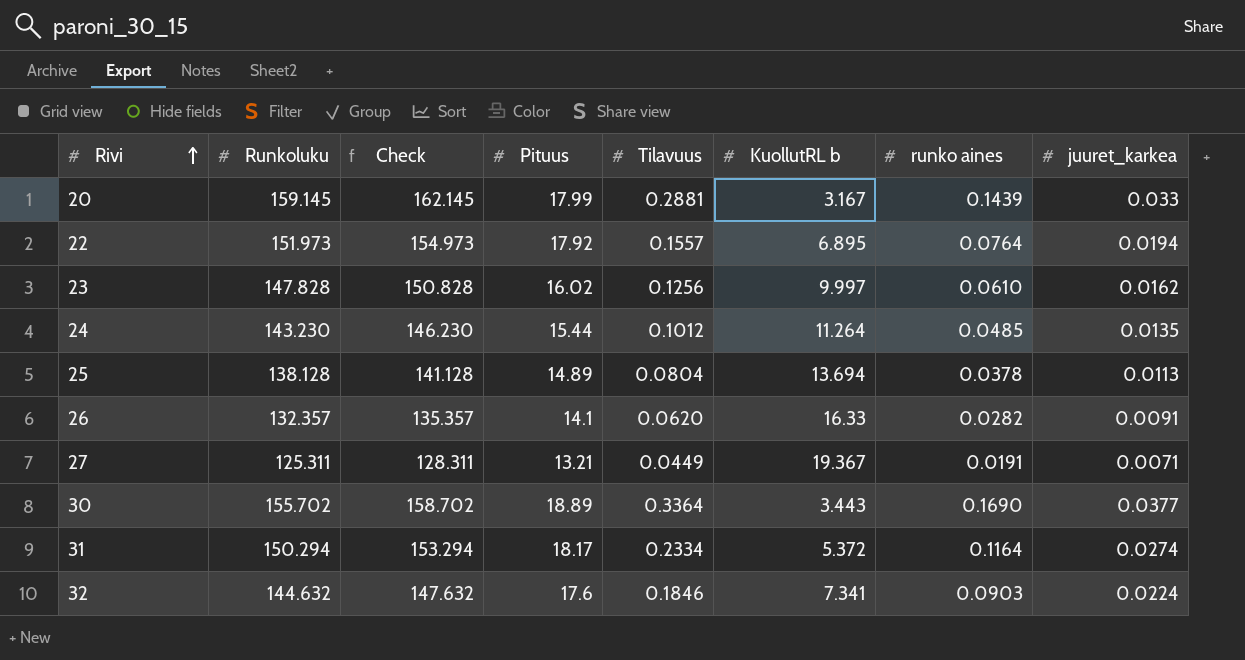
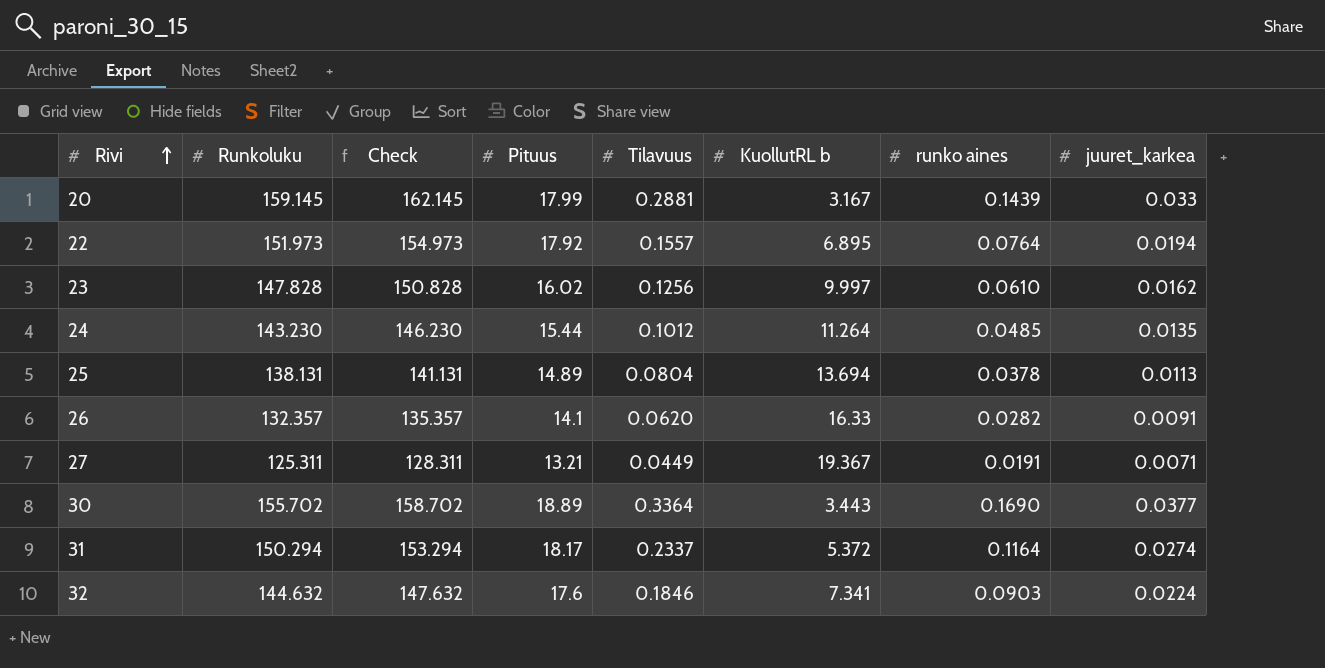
25 | Runkoluku: 138.128 -> 138.131
25 | Check: 141.128 -> 141.131
31 | Tilavuus: 0.2334 -> 0.2337

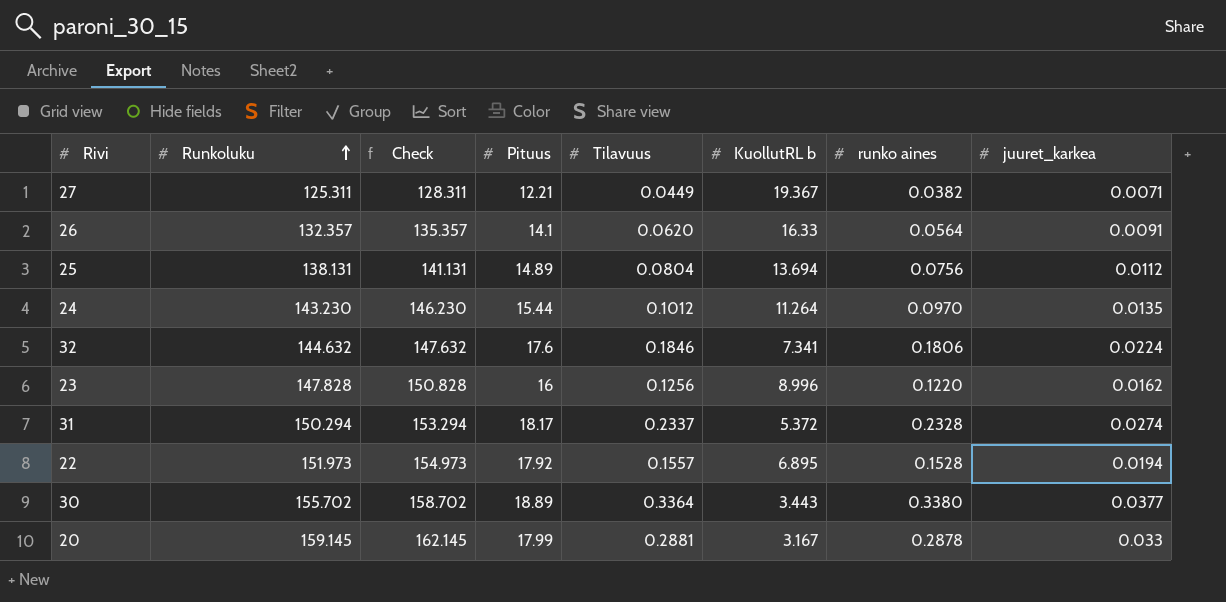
row order: Rivi ascending -> Runkoluku ascending
27 | Pituus: 13.21 -> 12.21
27 | runko aines: 0.0191 -> 0.0382
26 | runko aines: 0.0282 -> 0.0564
25 | runko aines: 0.0378 -> 0.0756
25 | juuret_karkea: 0.0113 -> 0.0112
24 | runko aines: 0.0485 -> 0.0970
32 | runko aines: 0.0903 -> 0.1806
23 | Pituus: 16.02 -> 16
23 | KuollutRL b: 9.997 -> 8.996
23 | runko aines: 0.0610 -> 0.1220
31 | runko aines: 0.1164 -> 0.2328
22 | runko aines: 0.0764 -> 0.1528
30 | runko aines: 0.1690 -> 0.3380
20 | runko aines: 0.1439 -> 0.2878

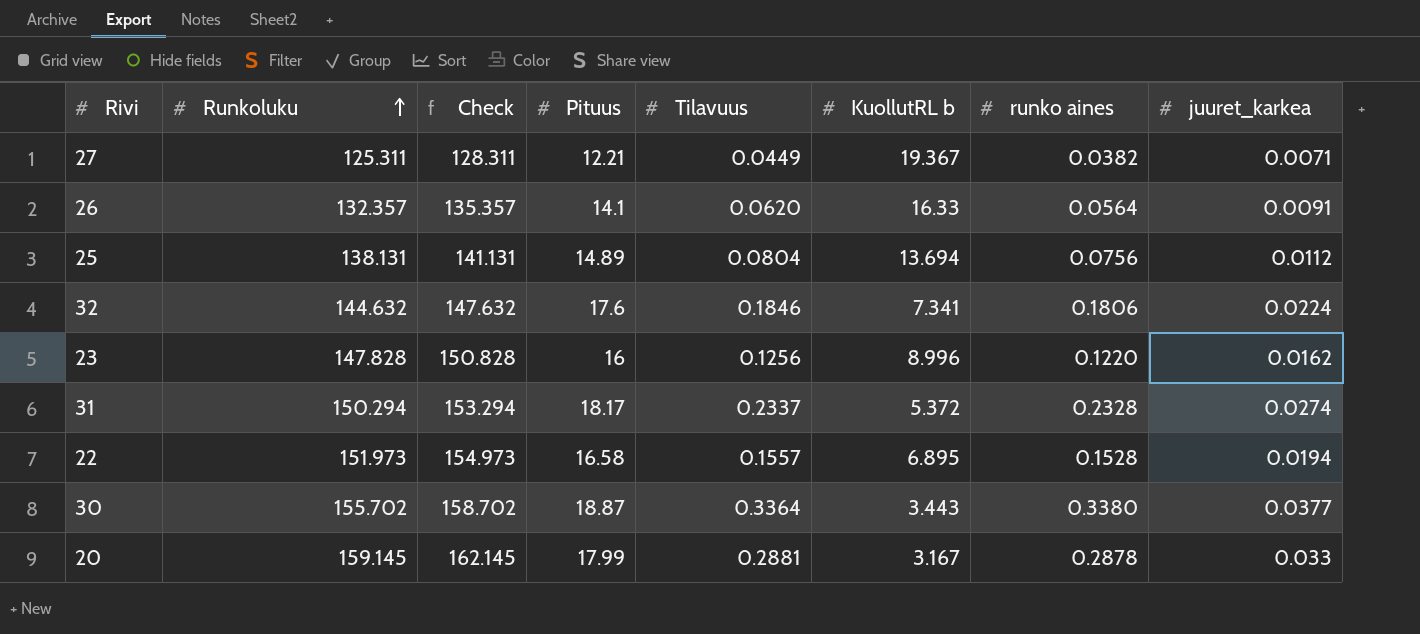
row 24: 143.230 | 146.230 | 15.44 | 0.1012 | 11.264 | 0.0970 | 0.0135 -> none
22 | Pituus: 17.92 -> 16.58
30 | Pituus: 18.89 -> 18.87

